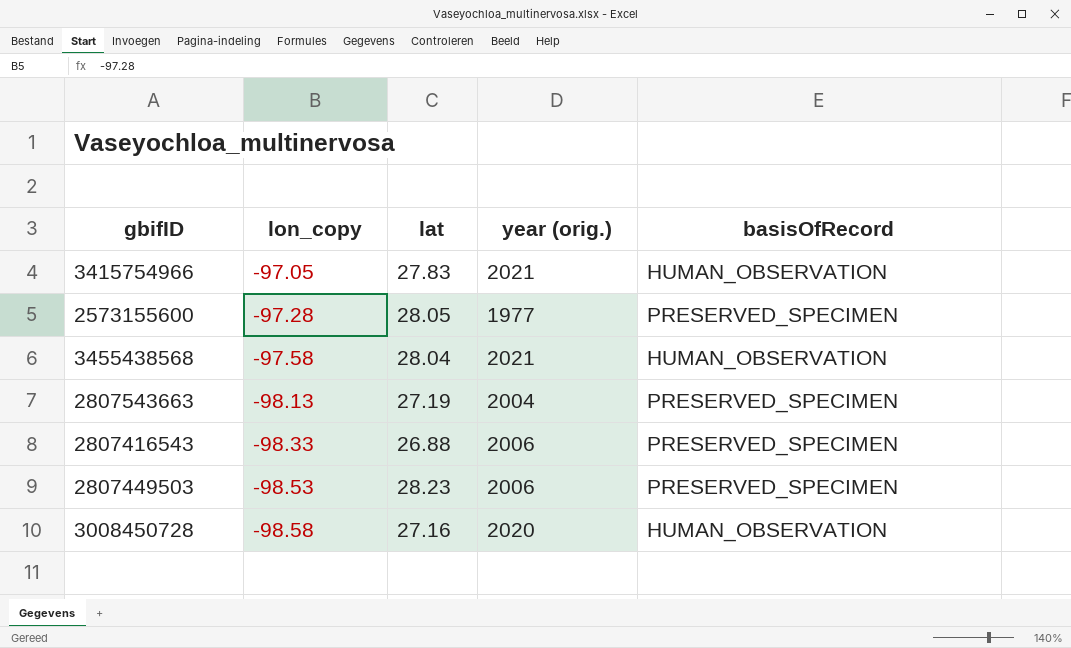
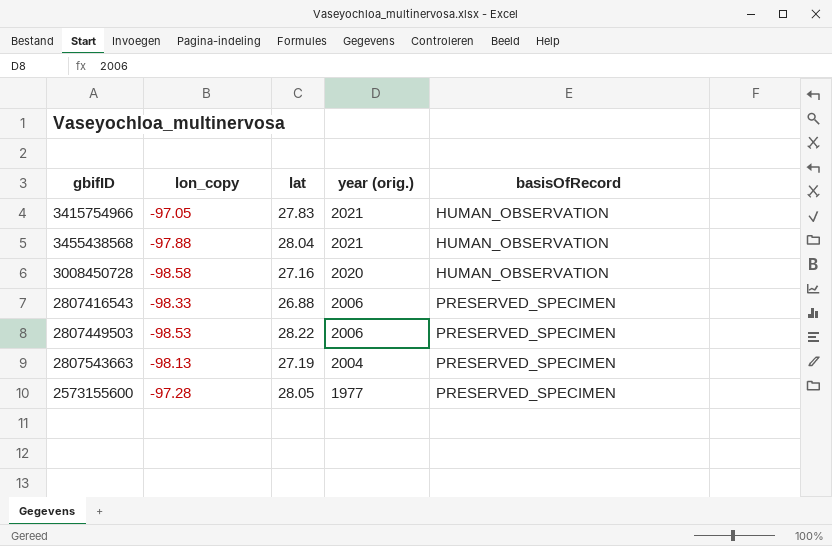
row order: lon_copy descending -> year (orig.) descending
3455438568 | lon_copy: -97.58 -> -97.88
2807449503 | lat: 28.23 -> 28.22

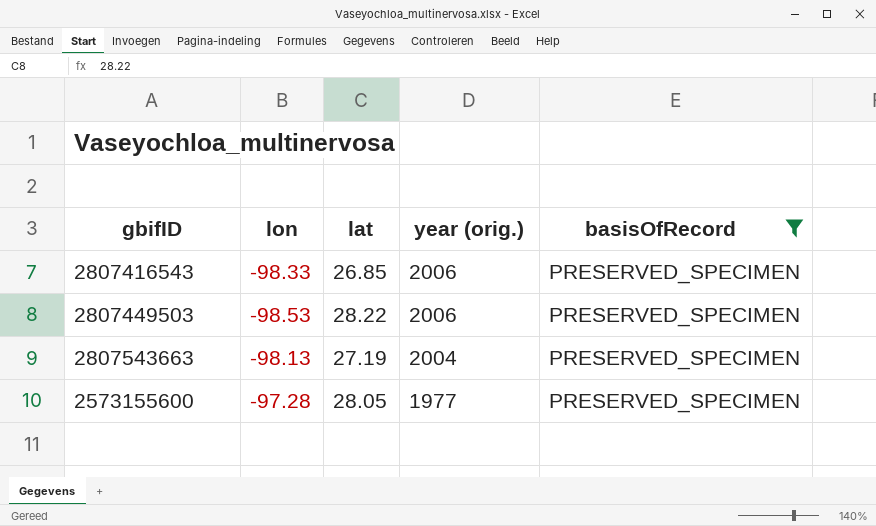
filter: none -> basisOfRecord = PRESERVED_SPECIMEN
column name: lon_copy -> lon
2807416543 | lat: 26.88 -> 26.85

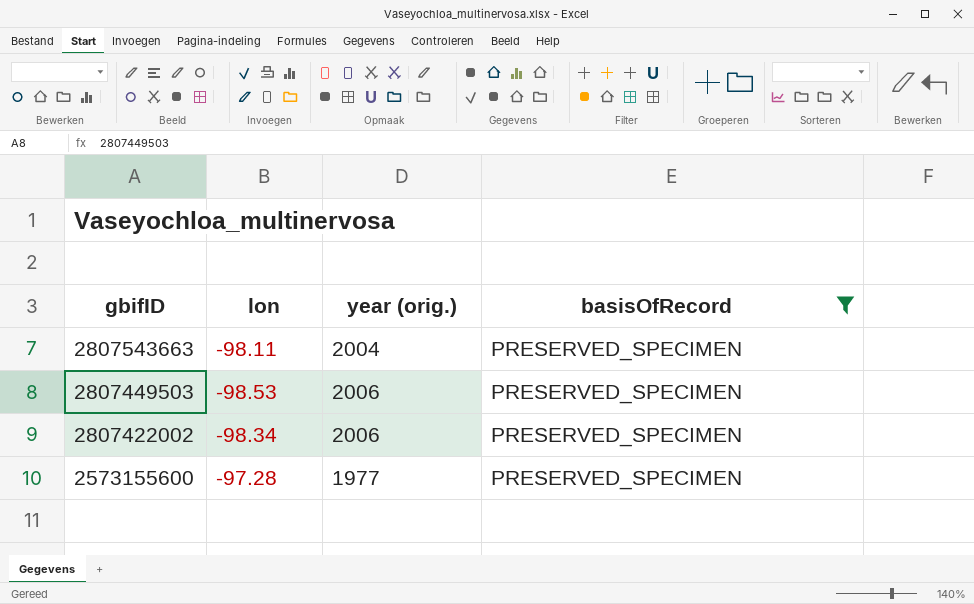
row order: year (orig.) descending -> gbifID descending
column lat | position: 3 -> none
row 2807416543: -98.33 | 26.85 | 2006 | PRESERVED_SPECIMEN -> none
2807543663 | lon: -98.13 -> -98.11
row 2807422002: none -> -98.34 | 2006 | PRESERVED_SPECIMEN

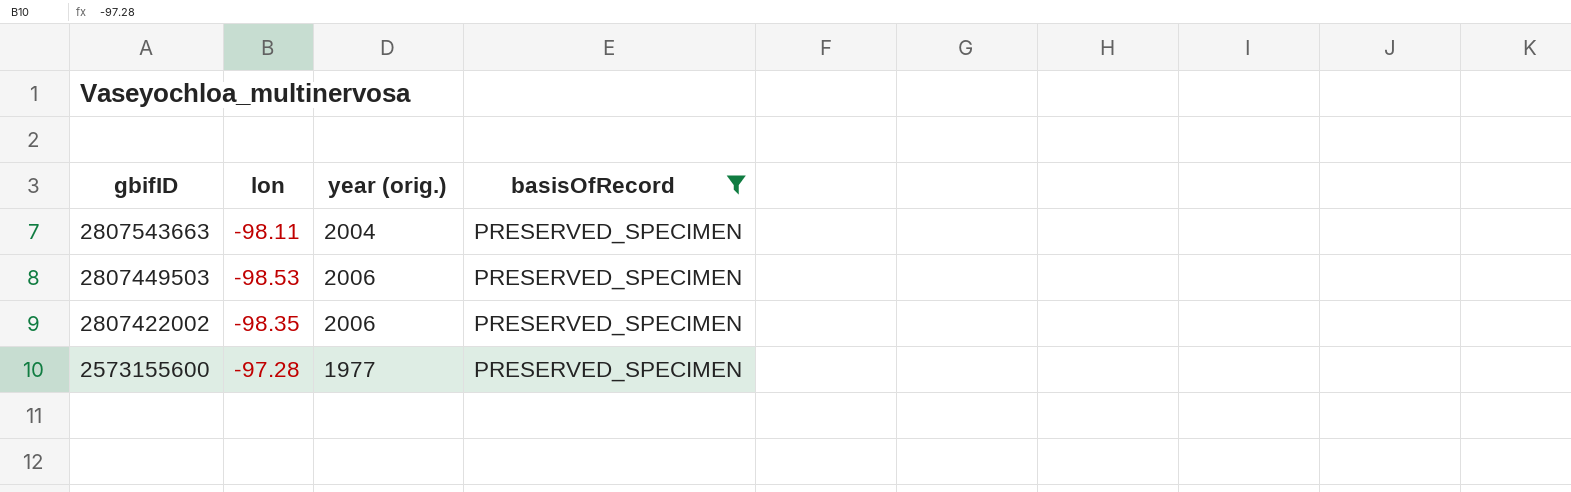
2807422002 | lon: -98.34 -> -98.35

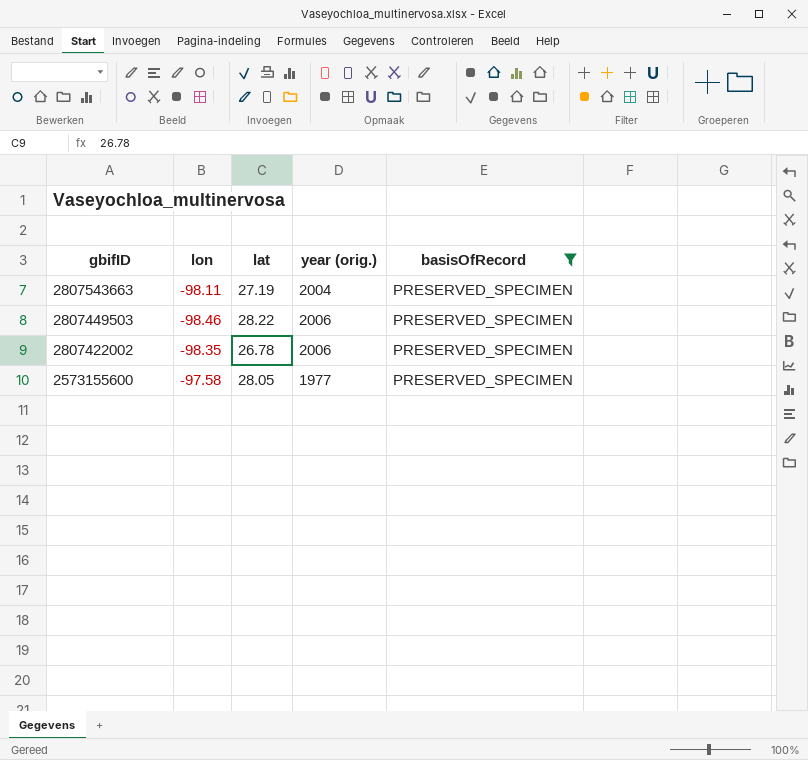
column lat | position: none -> 3
2807449503 | lon: -98.53 -> -98.46
2573155600 | lon: -97.28 -> -97.58

